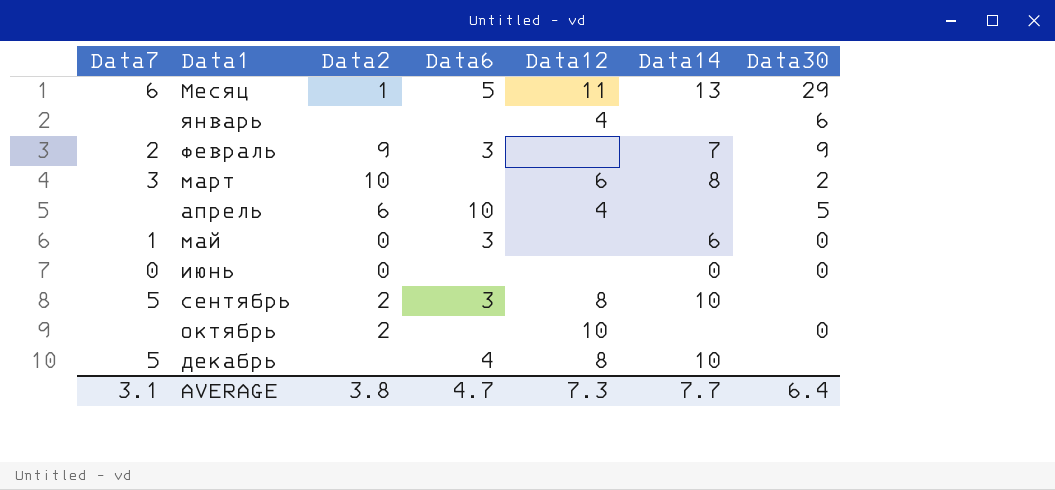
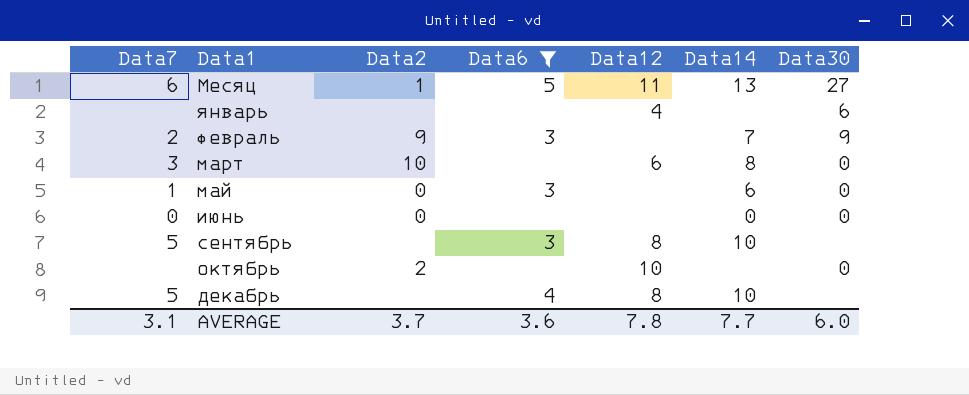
filter: none -> Data6 != 10
Месяц | Data30: 29 -> 27
март | Data30: 2 -> 0
сентябрь | Data2: 2 -> none
AVERAGE | Data2: 3.8 -> 3.7
AVERAGE | Data6: 4.7 -> 3.6
AVERAGE | Data12: 7.3 -> 7.8
AVERAGE | Data30: 6.4 -> 6.0

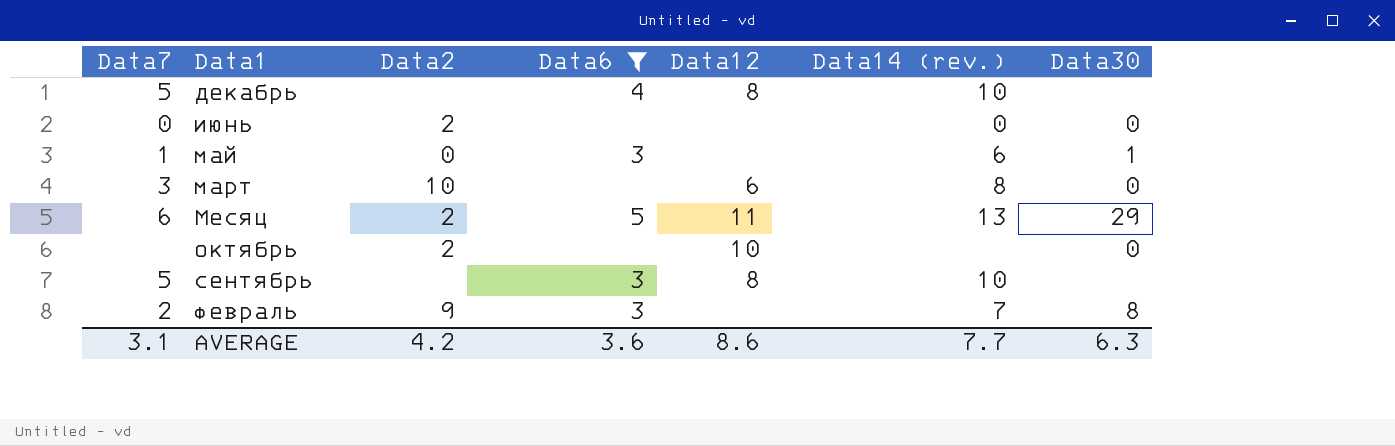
row order: none -> Data1 ascending
column name: Data14 -> Data14 (rev.)
row январь: none | none | none | 4 | none | 6 -> none
июнь | Data2: 0 -> 2
май | Data30: 0 -> 1
Месяц | Data2: 1 -> 2
Месяц | Data30: 27 -> 29
февраль | Data30: 9 -> 8
AVERAGE | Data2: 3.7 -> 4.2
AVERAGE | Data12: 7.8 -> 8.6
AVERAGE | Data30: 6.0 -> 6.3

